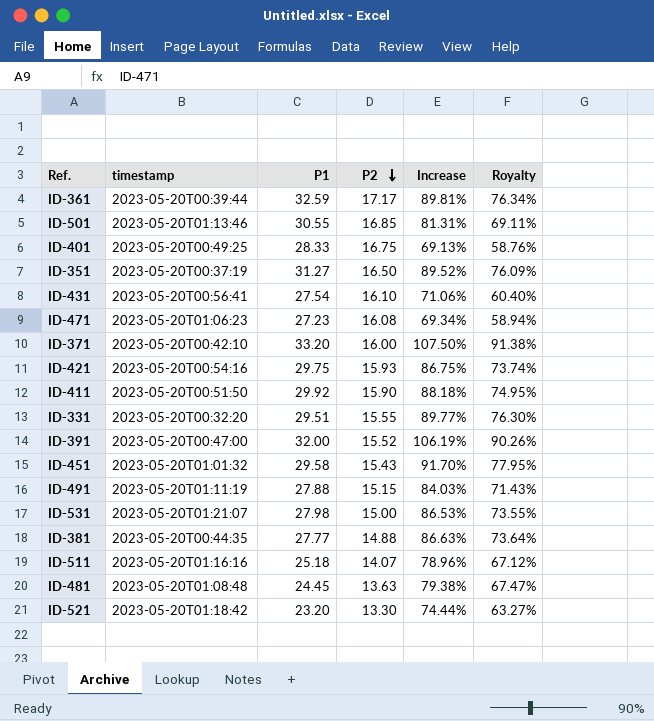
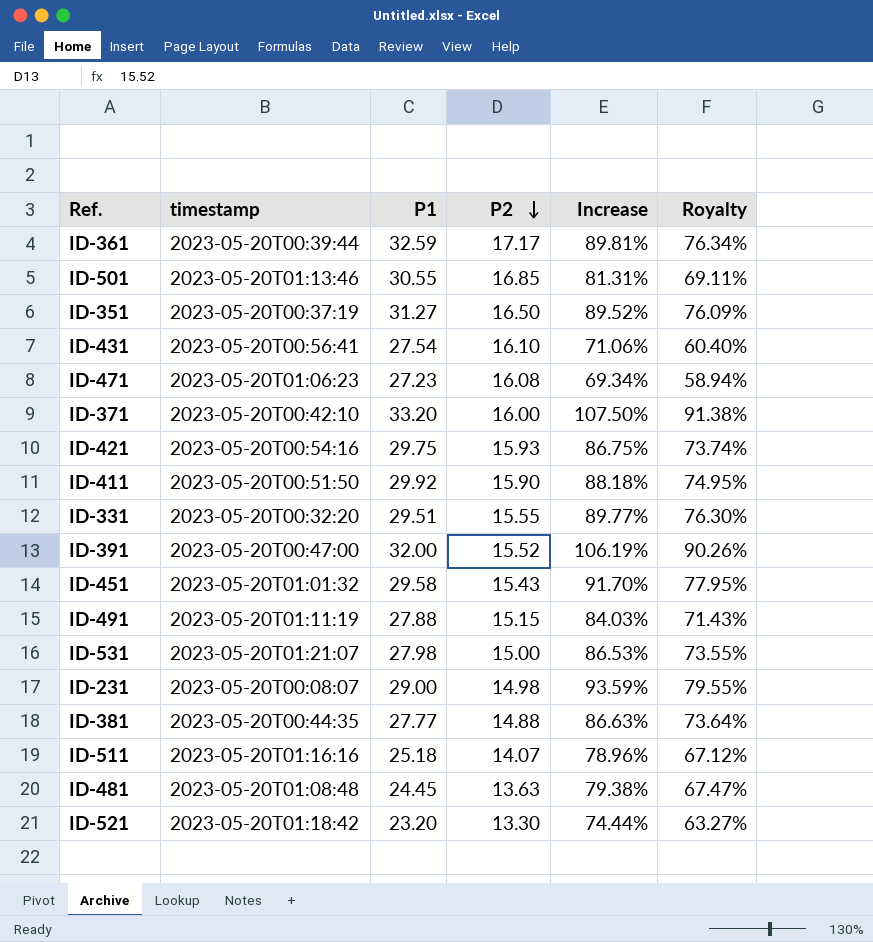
row ID-401: 2023-05-20T00:49:25 | 28.33 | 16.75 | 69.13% | 58.76% -> none
row ID-231: none -> 2023-05-20T00:08:07 | 29.00 | 14.98 | 93.59% | 79.55%

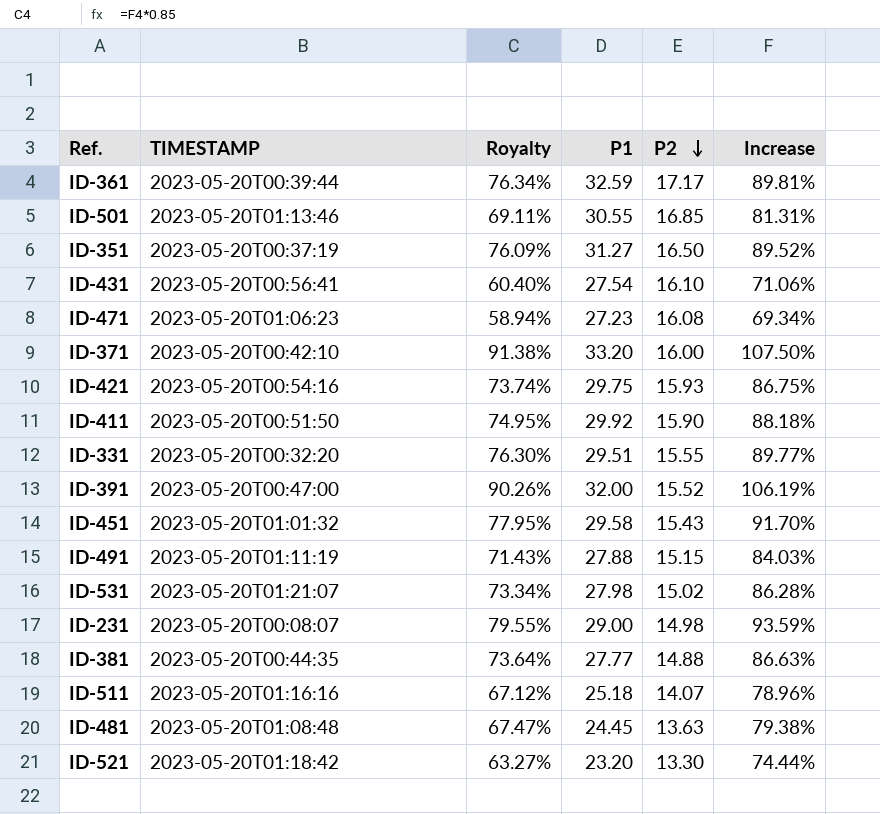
column name: timestamp -> TIMESTAMP
column Royalty | position: 6 -> 3
ID-531 | Royalty: 73.55% -> 73.34%
ID-531 | P2: 15.00 -> 15.02
ID-531 | Increase: 86.53% -> 86.28%

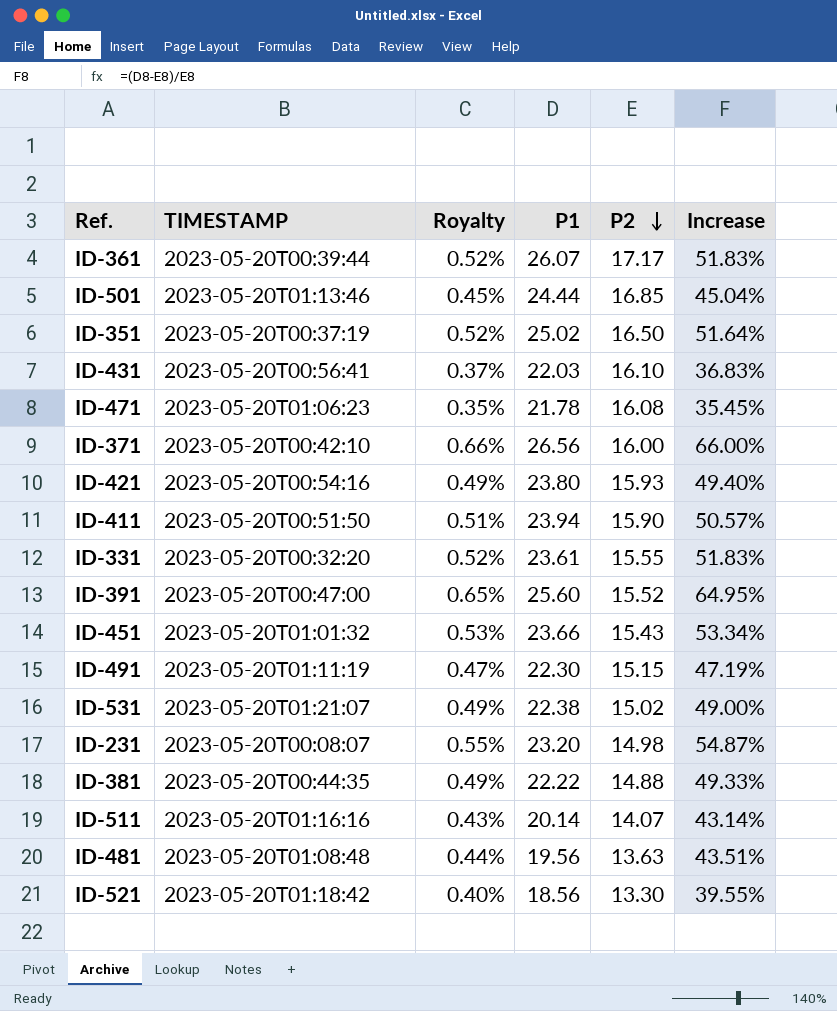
column Royalty | formula: [Increase] * 0.85 -> [Increase] * 0.01
ID-361 | P1: 32.59 -> 26.07
ID-361 | Increase: 89.81% -> 51.83%
ID-501 | P1: 30.55 -> 24.44
ID-501 | Increase: 81.31% -> 45.04%
ID-351 | P1: 31.27 -> 25.02
ID-351 | Increase: 89.52% -> 51.64%
ID-431 | P1: 27.54 -> 22.03
ID-431 | Increase: 71.06% -> 36.83%
ID-471 | P1: 27.23 -> 21.78
ID-471 | Increase: 69.34% -> 35.45%
ID-371 | P1: 33.20 -> 26.56
ID-371 | Increase: 107.50% -> 66.00%
ID-421 | P1: 29.75 -> 23.80
ID-421 | Increase: 86.75% -> 49.40%
ID-411 | P1: 29.92 -> 23.94
ID-411 | Increase: 88.18% -> 50.57%
ID-331 | P1: 29.51 -> 23.61
ID-331 | Increase: 89.77% -> 51.83%
ID-391 | P1: 32.00 -> 25.60
ID-391 | Increase: 106.19% -> 64.95%
ID-451 | P1: 29.58 -> 23.66
ID-451 | Increase: 91.70% -> 53.34%
ID-491 | P1: 27.88 -> 22.30
ID-491 | Increase: 84.03% -> 47.19%
ID-531 | P1: 27.98 -> 22.38
ID-531 | Increase: 86.28% -> 49.00%
ID-231 | P1: 29.00 -> 23.20
ID-231 | Increase: 93.59% -> 54.87%
ID-381 | P1: 27.77 -> 22.22
ID-381 | Increase: 86.63% -> 49.33%
ID-511 | P1: 25.18 -> 20.14
ID-511 | Increase: 78.96% -> 43.14%
ID-481 | P1: 24.45 -> 19.56
ID-481 | Increase: 79.38% -> 43.51%
ID-521 | P1: 23.20 -> 18.56
ID-521 | Increase: 74.44% -> 39.55%

